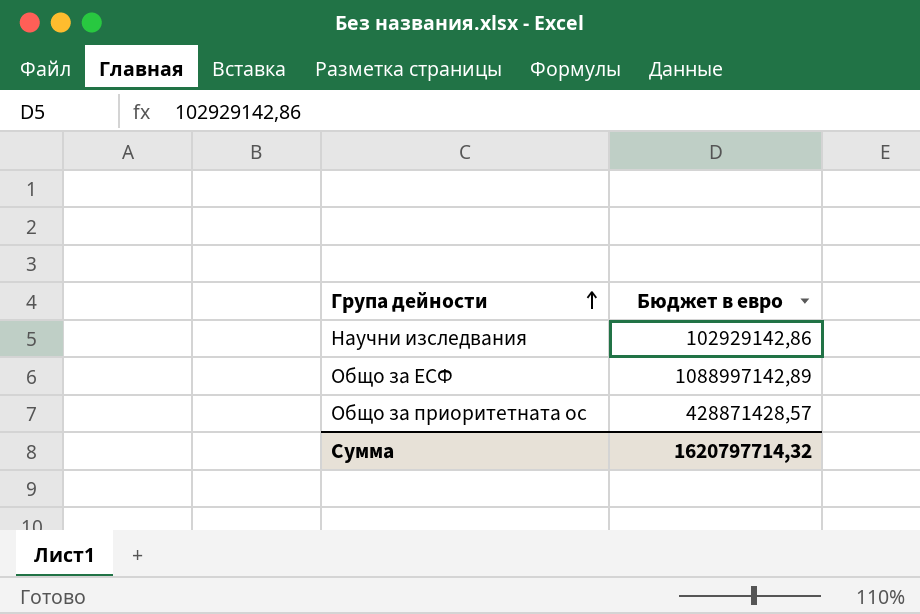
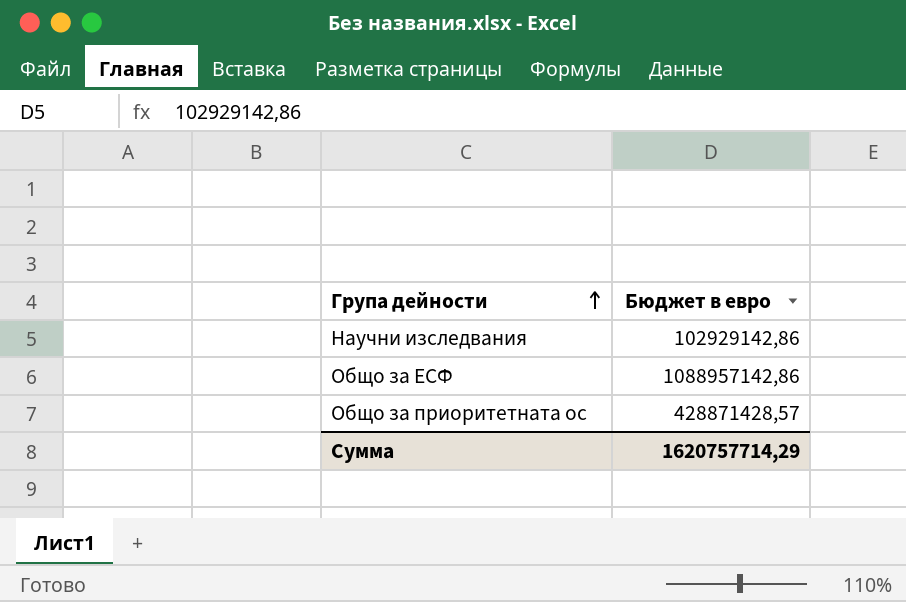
Общо за ЕСФ | Бюджет в евро: 1088997142,89 -> 1088957142,86
Сумма | Бюджет в евро: 1620797714,32 -> 1620757714,29

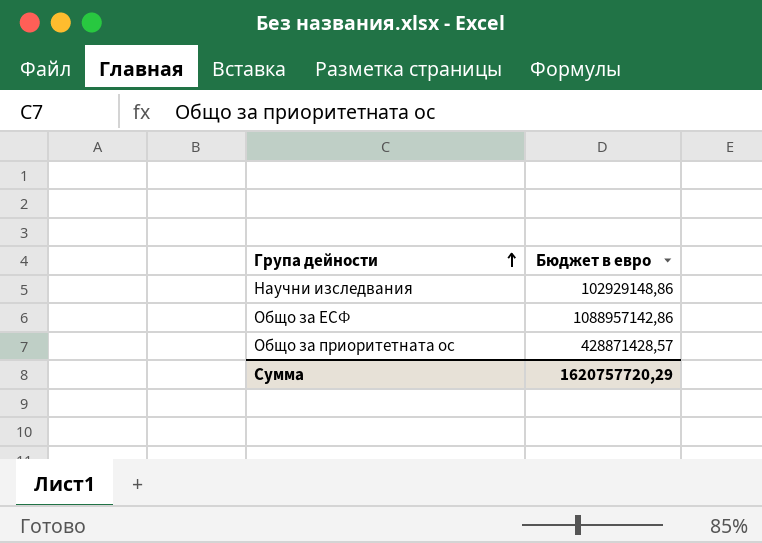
Научни изследвания | Бюджет в евро: 102929142,86 -> 102929148,86
Сумма | Бюджет в евро: 1620757714,29 -> 1620757720,29

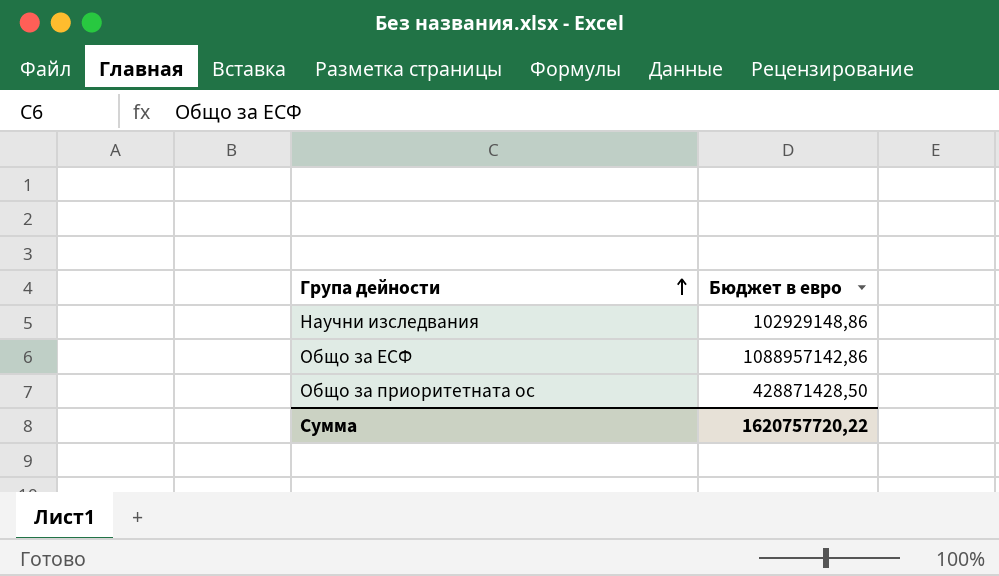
Общо за приоритетната ос | Бюджет в евро: 428871428,57 -> 428871428,50
Сумма | Бюджет в евро: 1620757720,29 -> 1620757720,22

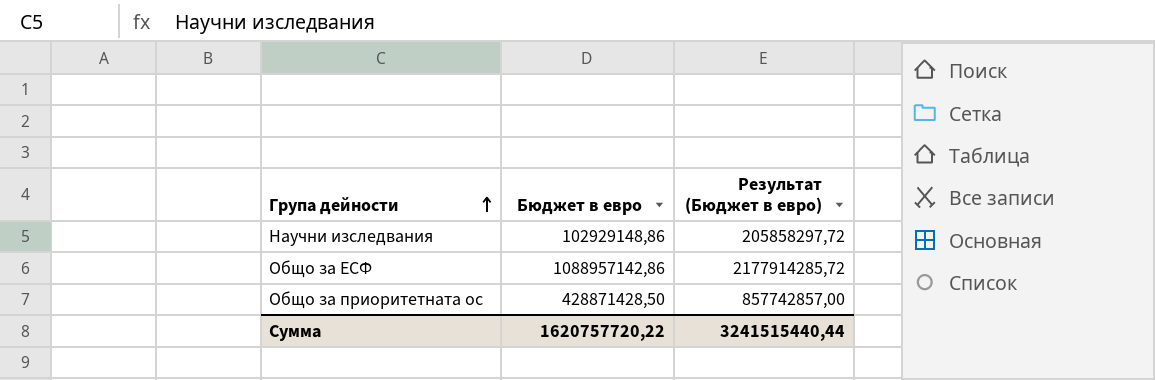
column Результат (Бюджет в евро) | formula: none -> [Бюджет в евро] * 2

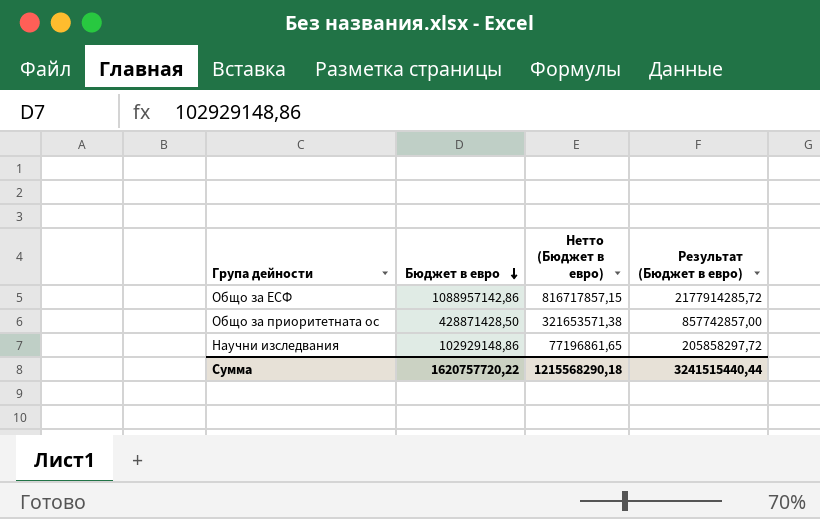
row order: Група дейности ascending -> Бюджет в евро descending
column Нетто (Бюджет в евро) | formula: none -> [Бюджет в евро] * 0,75

